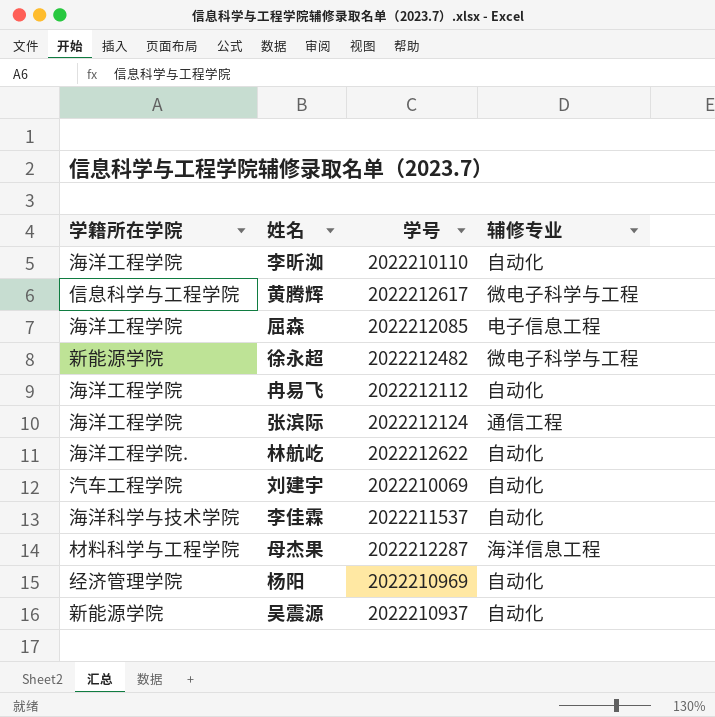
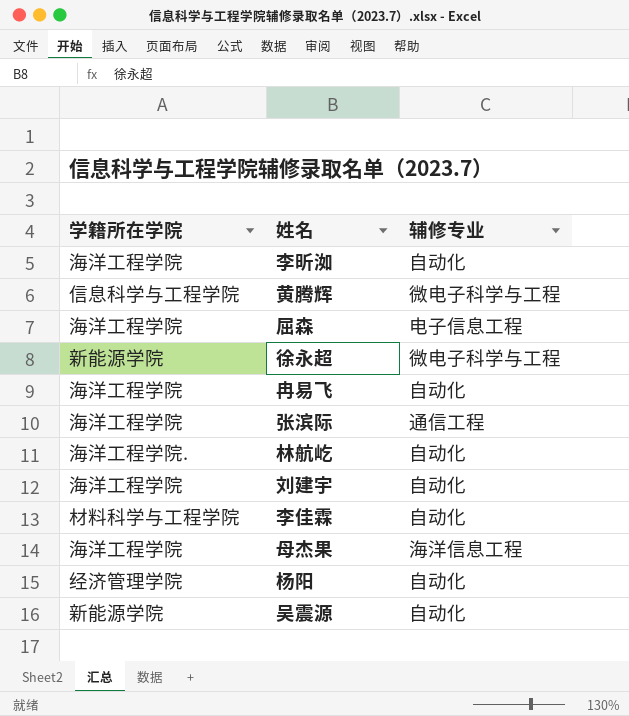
column 学号 | position: 3 -> none
刘建宇 | 学籍所在学院: 汽车工程学院 -> 海洋工程学院
李佳霖 | 学籍所在学院: 海洋科学与技术学院 -> 材料科学与工程学院
母杰果 | 学籍所在学院: 材料科学与工程学院 -> 海洋工程学院

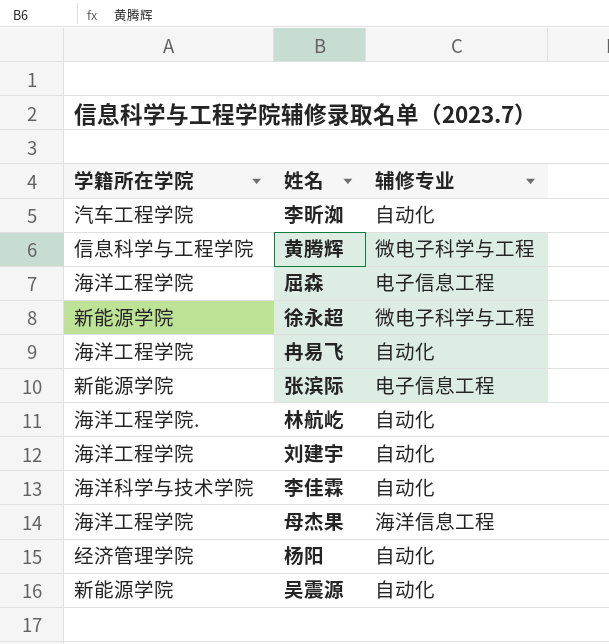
李昕洳 | 学籍所在学院: 海洋工程学院 -> 汽车工程学院
张滨际 | 学籍所在学院: 海洋工程学院 -> 新能源学院
张滨际 | 辅修专业: 通信工程 -> 电子信息工程
李佳霖 | 学籍所在学院: 材料科学与工程学院 -> 海洋科学与技术学院

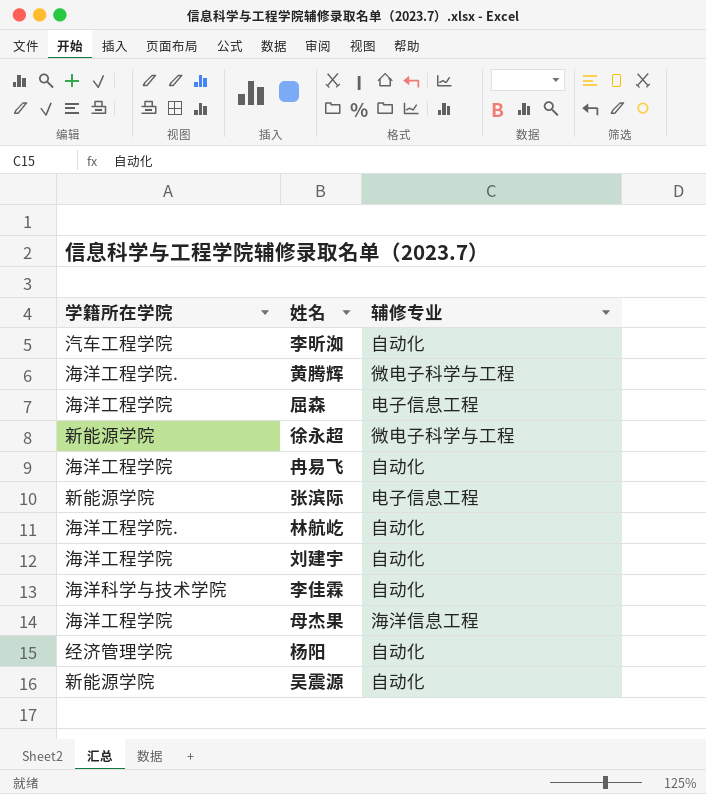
黄腾辉 | 学籍所在学院: 信息科学与工程学院 -> 海洋工程学院.

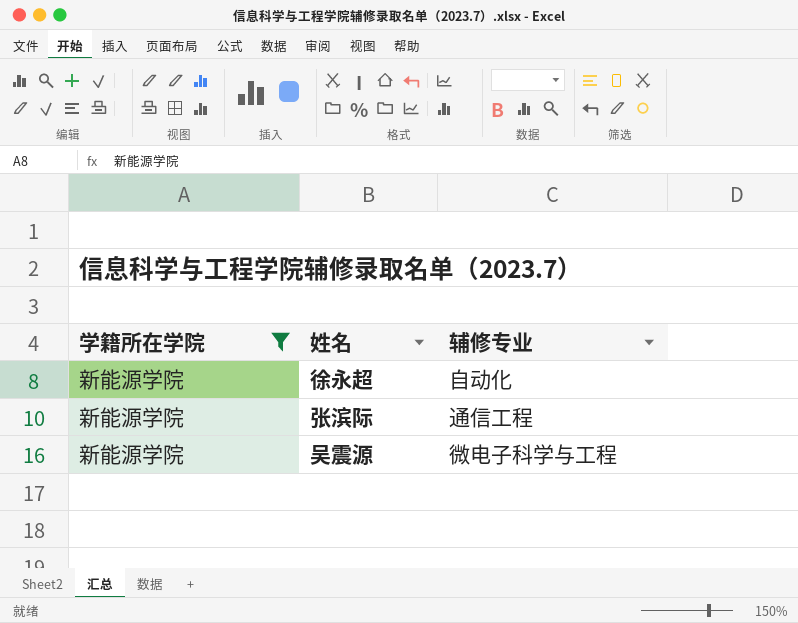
filter: none -> 学籍所在学院 = 新能源学院
徐永超 | 辅修专业: 微电子科学与工程 -> 自动化
张滨际 | 辅修专业: 电子信息工程 -> 通信工程
吴震源 | 辅修专业: 自动化 -> 微电子科学与工程

